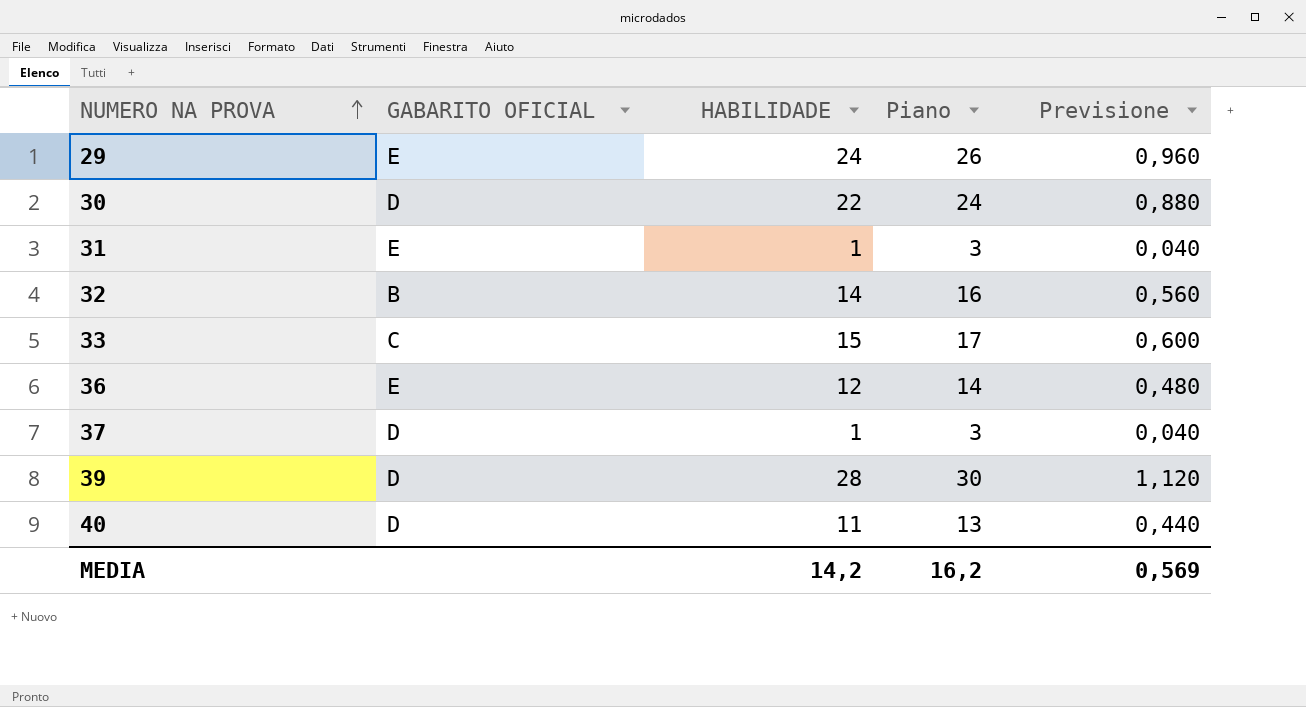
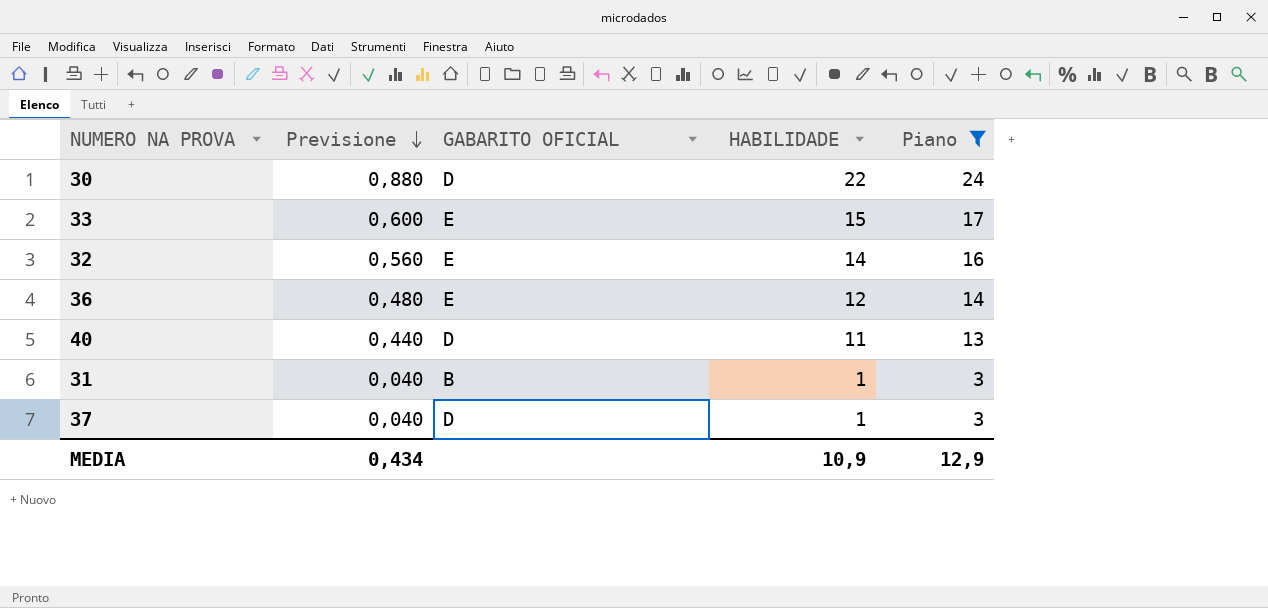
filter: none -> Piano <= 24
row order: NUMERO NA PROVA ascending -> Previsione descending
column Previsione | position: 5 -> 2
33 | GABARITO OFICIAL: C -> E
32 | GABARITO OFICIAL: B -> E
31 | GABARITO OFICIAL: E -> B
MEDIA | Previsione: 0,569 -> 0,434
MEDIA | HABILIDADE: 14,2 -> 10,9
MEDIA | Piano: 16,2 -> 12,9

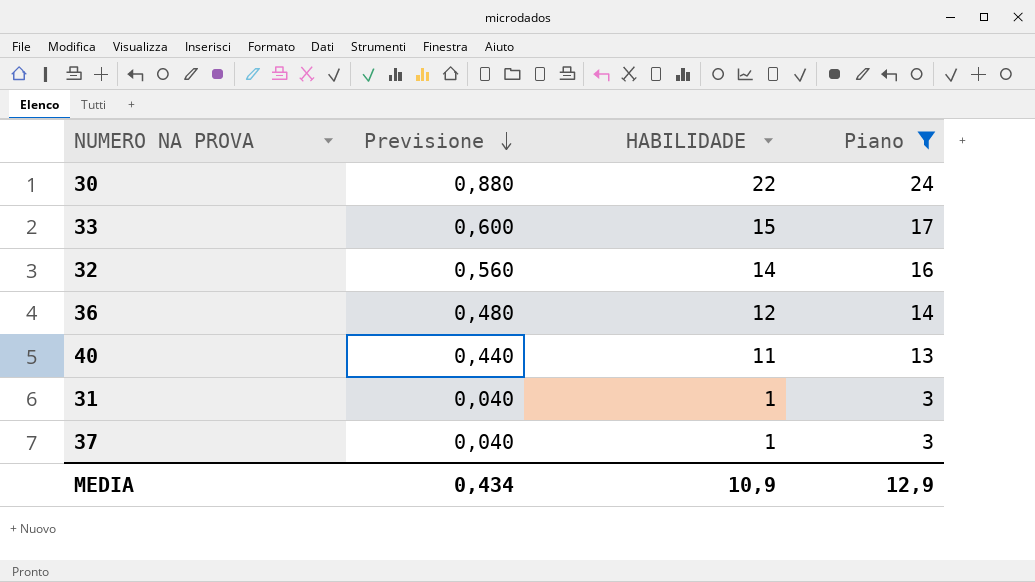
column GABARITO OFICIAL | position: 3 -> none

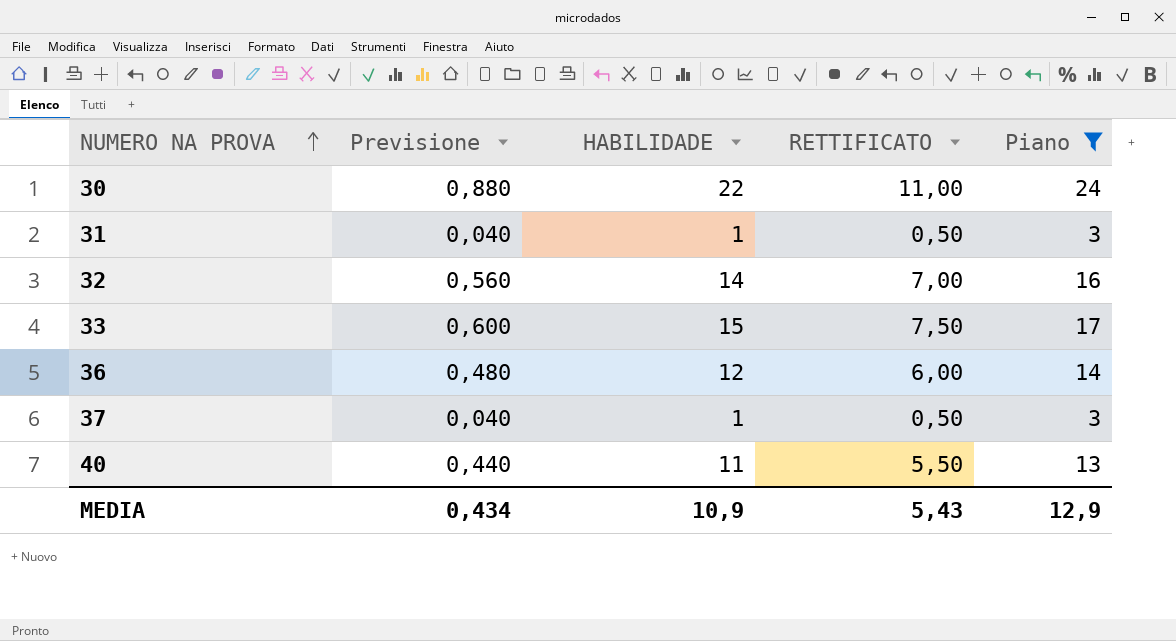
row order: Previsione descending -> NUMERO NA PROVA ascending
column RETTIFICATO | formula: none -> [HABILIDADE] * 0,5

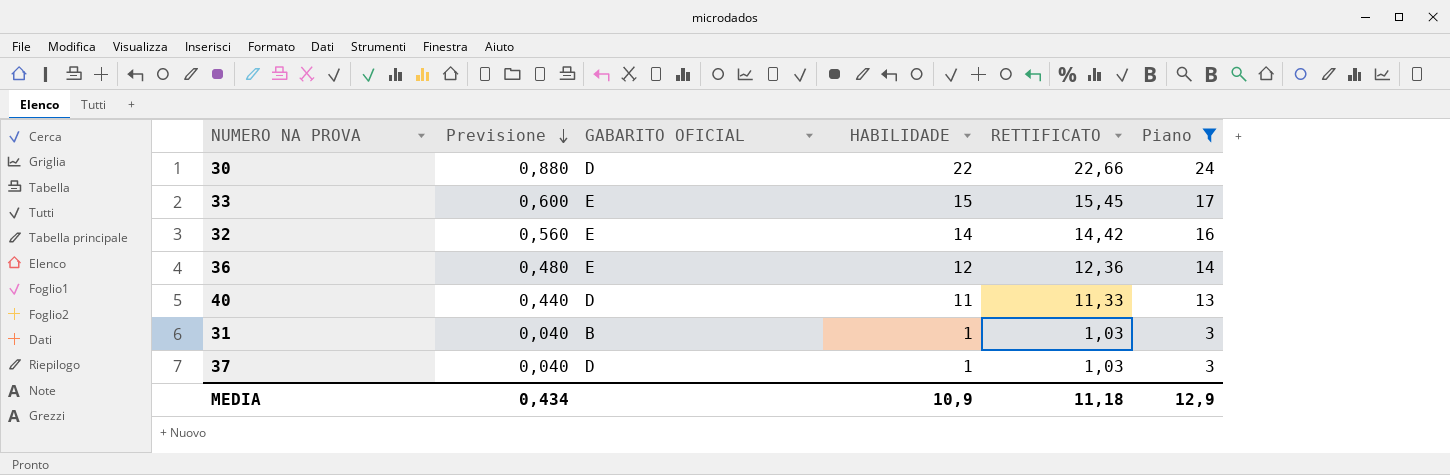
row order: NUMERO NA PROVA ascending -> Previsione descending
column GABARITO OFICIAL | position: none -> 3
column RETTIFICATO | formula: [HABILIDADE] * 0,5 -> [HABILIDADE] * 1,03
MEDIA | RETTIFICATO: 5,43 -> 11,18

